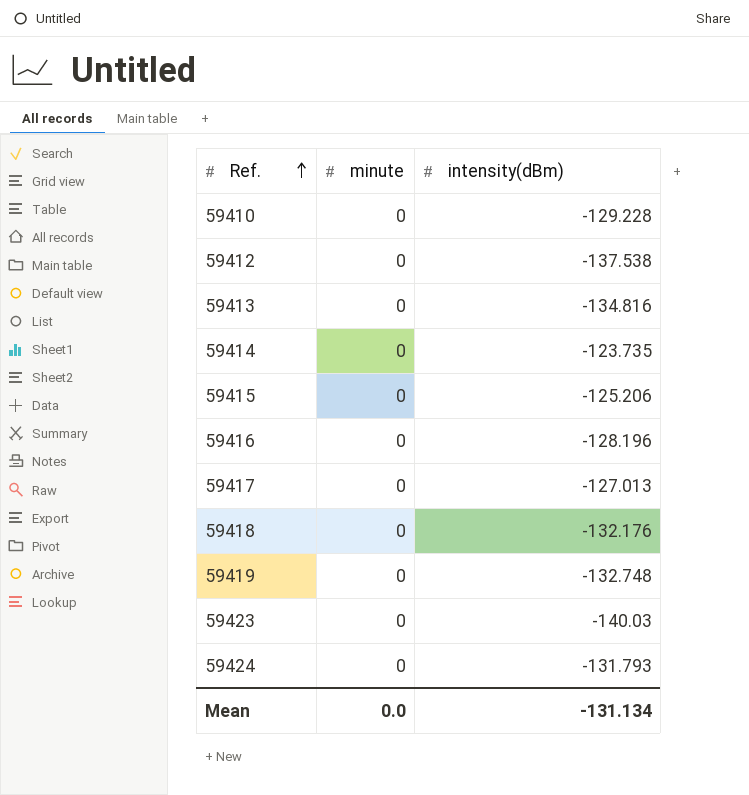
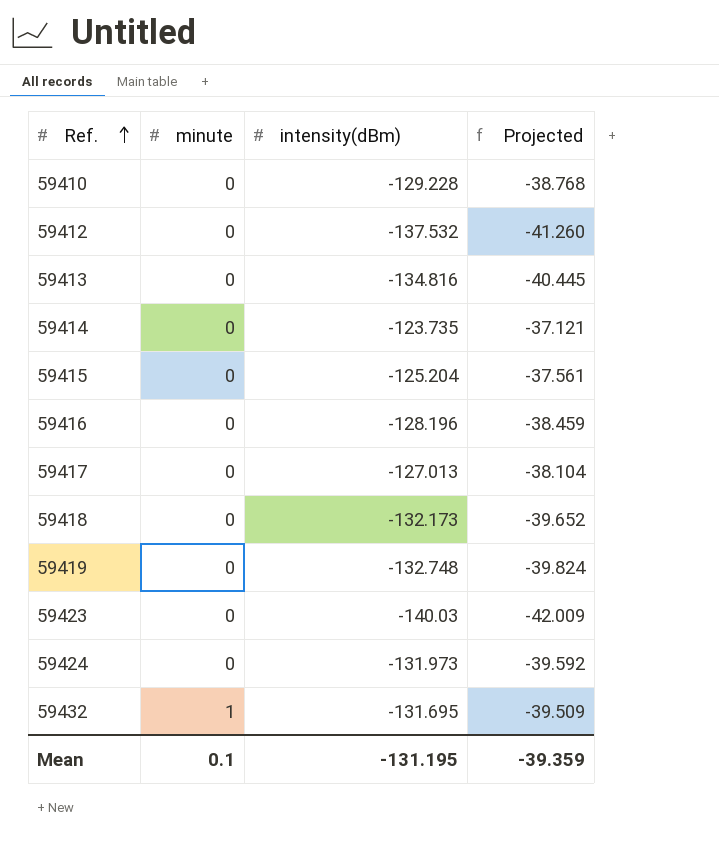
column Projected | formula: none -> [intensity(dBm)] * 0.3
59412 | intensity(dBm): -137.538 -> -137.532
59415 | intensity(dBm): -125.206 -> -125.204
59418 | intensity(dBm): -132.176 -> -132.173
59424 | intensity(dBm): -131.793 -> -131.973
row 59432: none -> 1 | -131.695 | -39.509
Mean | minute: 0.0 -> 0.1
Mean | intensity(dBm): -131.134 -> -131.195

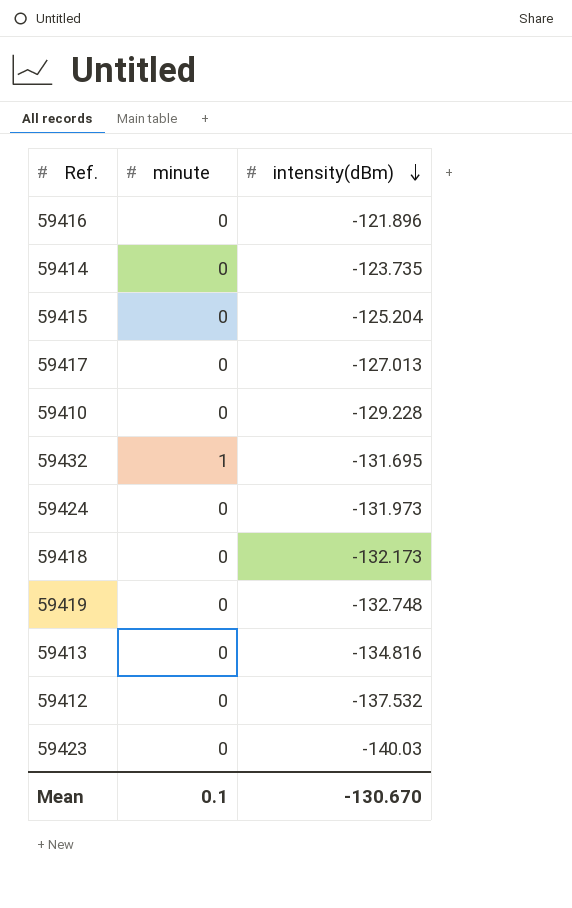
row order: Ref. ascending -> intensity(dBm) descending
column Projected | formula: [intensity(dBm)] * 0.3 -> none
59416 | intensity(dBm): -128.196 -> -121.896
Mean | intensity(dBm): -131.195 -> -130.670

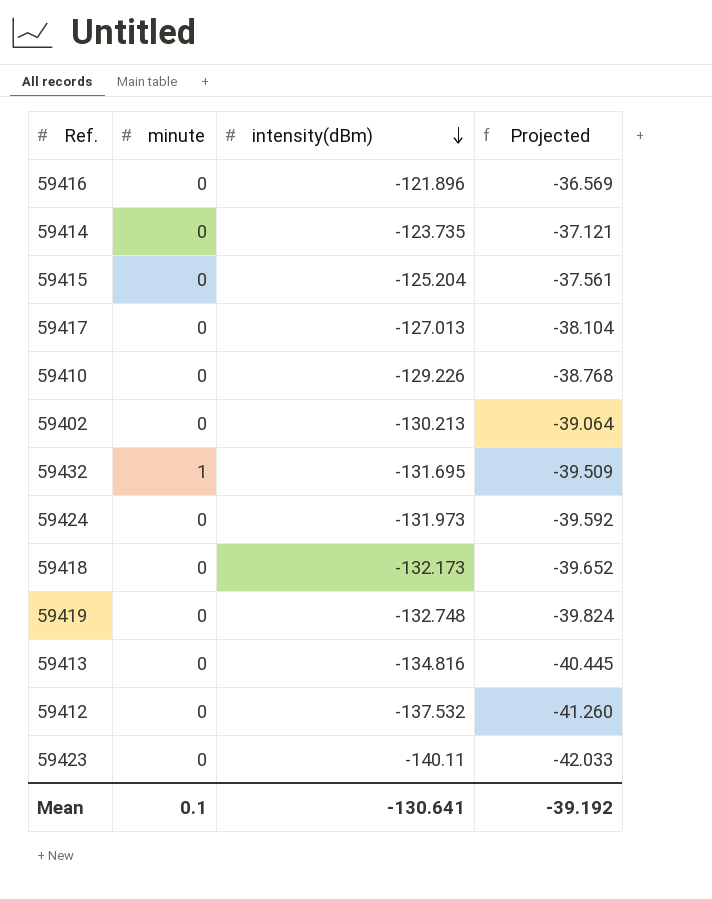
column Projected | formula: none -> [intensity(dBm)] * 0.3
59410 | intensity(dBm): -129.228 -> -129.226
row 59402: none -> 0 | -130.213 | -39.064
59423 | intensity(dBm): -140.03 -> -140.11
Mean | intensity(dBm): -130.670 -> -130.641

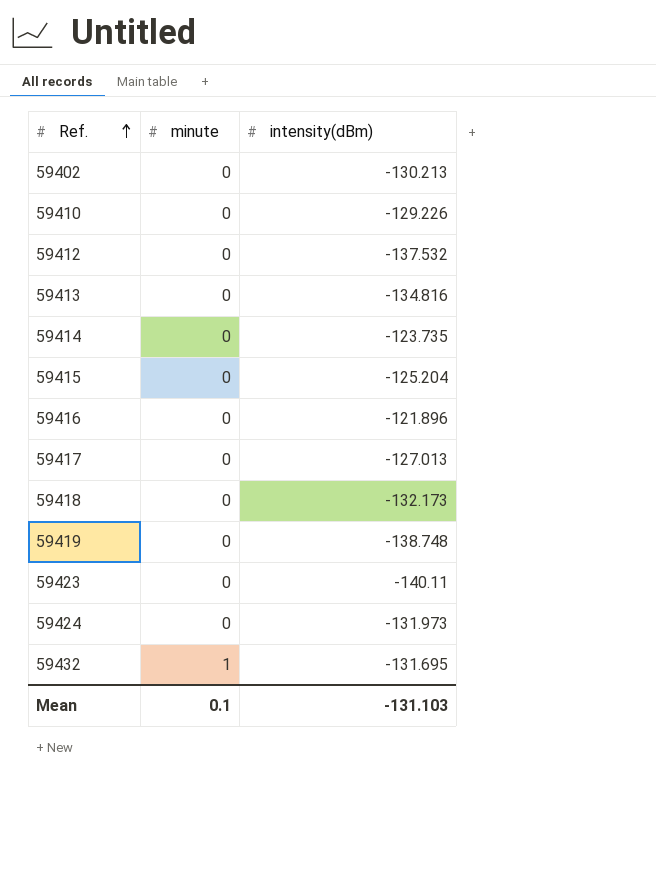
row order: intensity(dBm) descending -> Ref. ascending
column Projected | formula: [intensity(dBm)] * 0.3 -> none
59419 | intensity(dBm): -132.748 -> -138.748
Mean | intensity(dBm): -130.641 -> -131.103

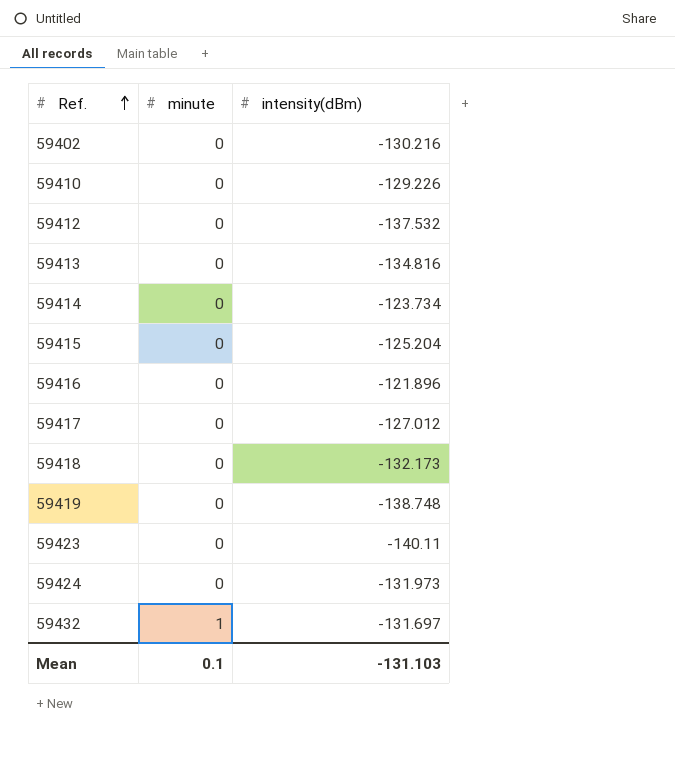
59402 | intensity(dBm): -130.213 -> -130.216
59414 | intensity(dBm): -123.735 -> -123.734
59417 | intensity(dBm): -127.013 -> -127.012
59432 | intensity(dBm): -131.695 -> -131.697

